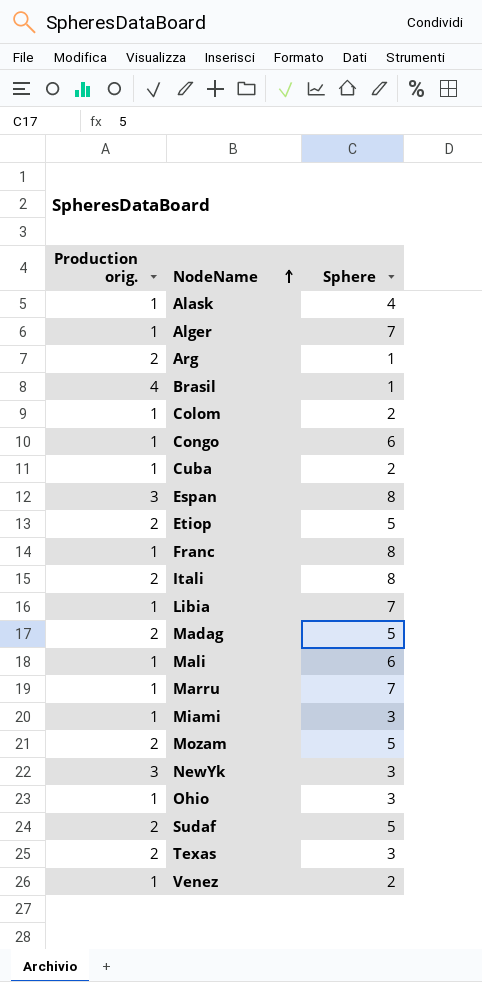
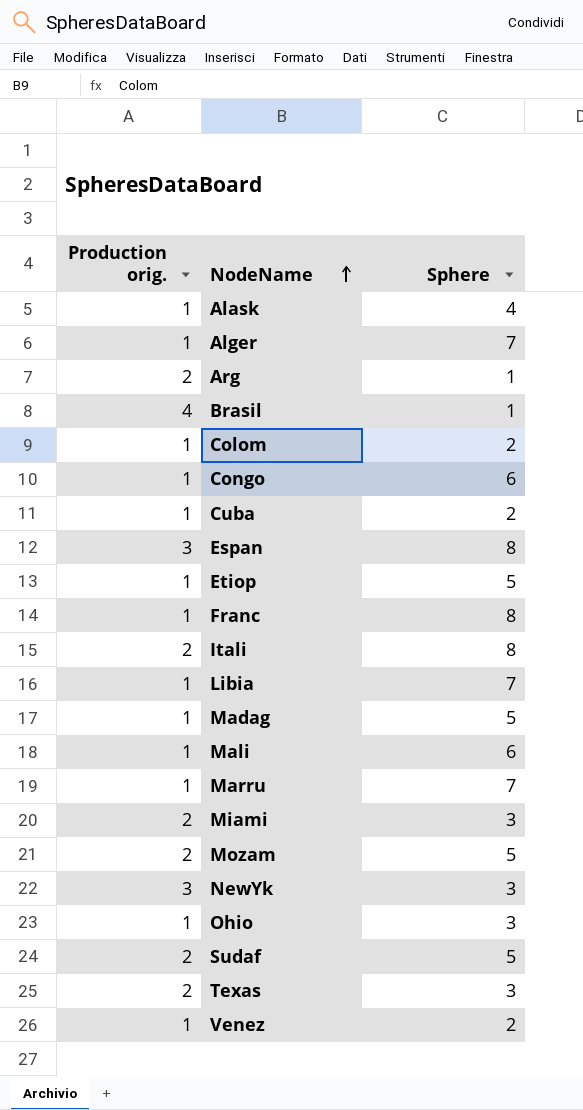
Etiop | Production orig.: 2 -> 1
Madag | Production orig.: 2 -> 1
Miami | Production orig.: 1 -> 2

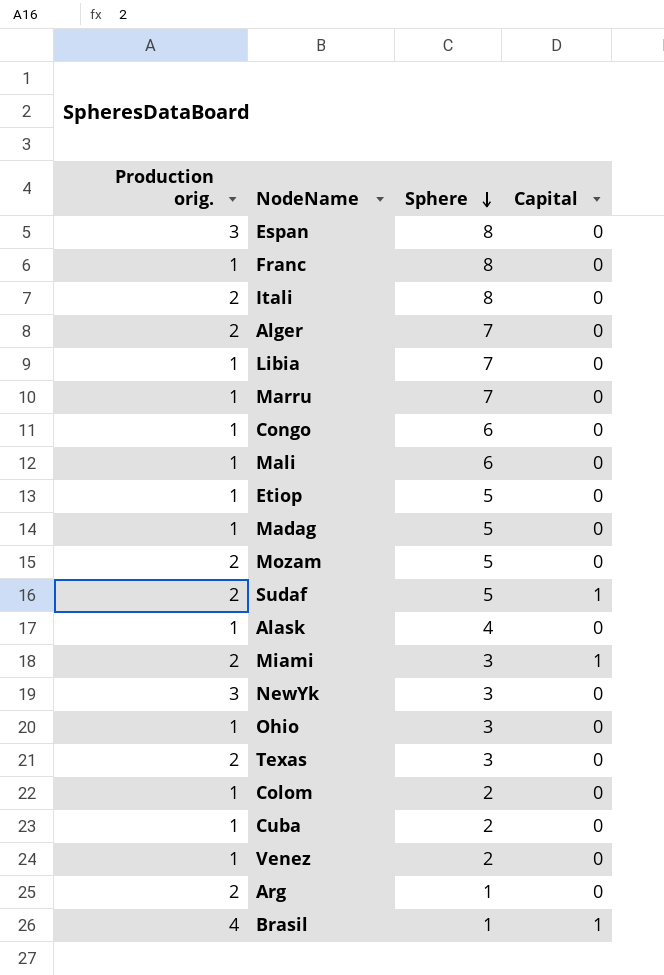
row order: NodeName ascending -> Sphere descending
column Capital | position: none -> 4
Alger | Production orig.: 1 -> 2

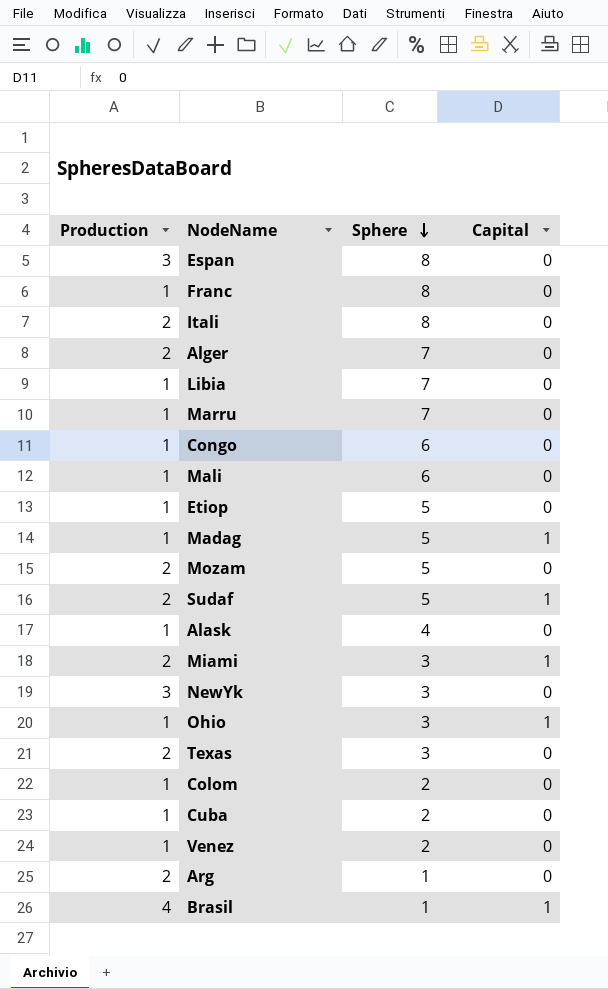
column name: Production orig. -> Production
Madag | Capital: 0 -> 1
Ohio | Capital: 0 -> 1

